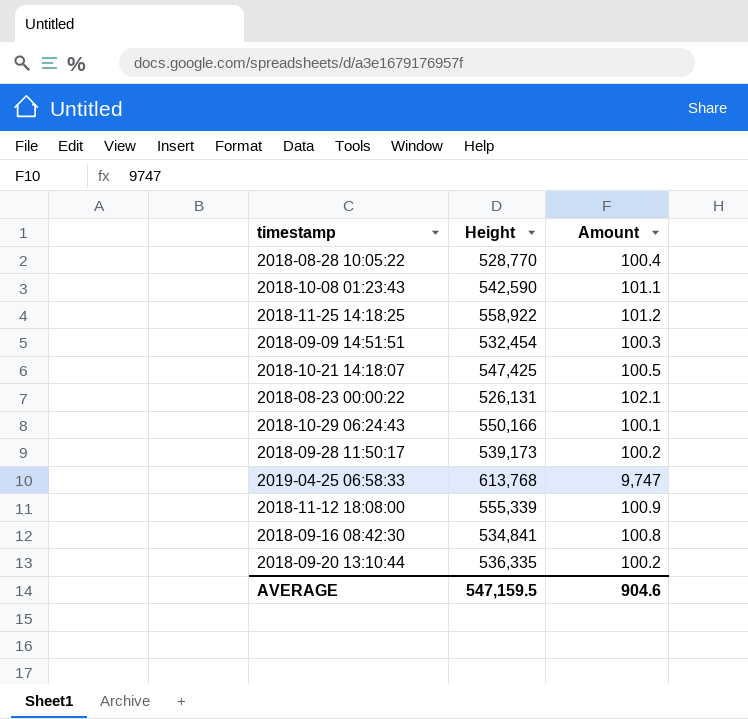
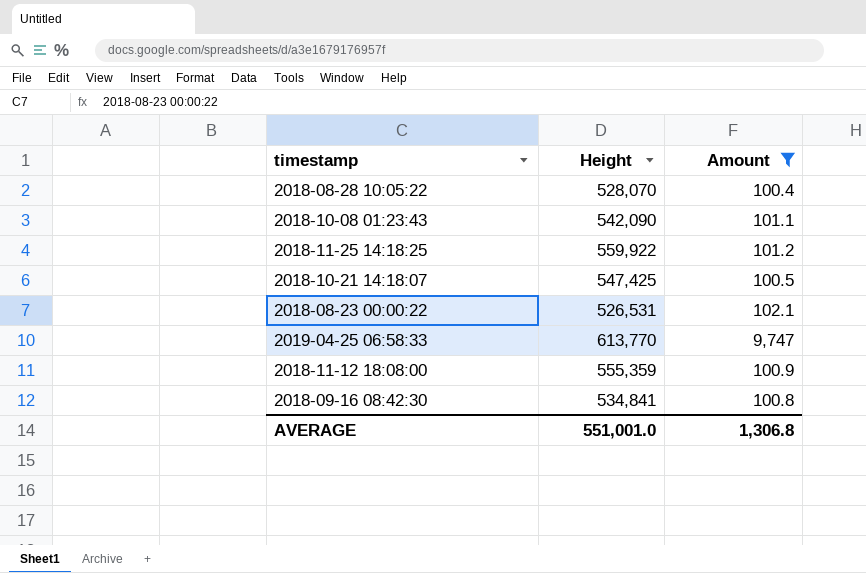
filter: none -> Amount >= 100.4
2018-08-28 10:05:22 | Height: 528,770 -> 528,070
2018-10-08 01:23:43 | Height: 542,590 -> 542,090
2018-11-25 14:18:25 | Height: 558,922 -> 559,922
2018-08-23 00:00:22 | Height: 526,131 -> 526,531
2019-04-25 06:58:33 | Height: 613,768 -> 613,770
2018-11-12 18:08:00 | Height: 555,339 -> 555,359
AVERAGE | Height: 547,159.5 -> 551,001.0
AVERAGE | Amount: 904.6 -> 1,306.8

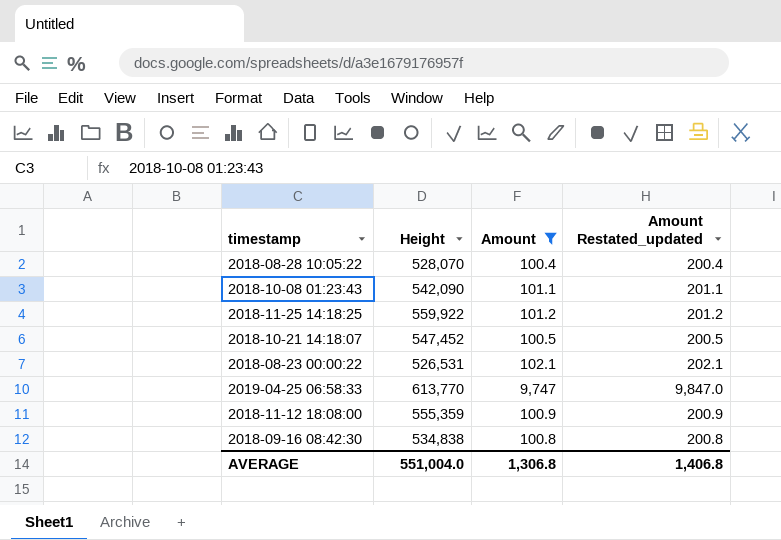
column Amount Restated_updated | formula: none -> [Amount] + 100
2018-10-21 14:18:07 | Height: 547,425 -> 547,452
2018-09-16 08:42:30 | Height: 534,841 -> 534,838
AVERAGE | Height: 551,001.0 -> 551,004.0

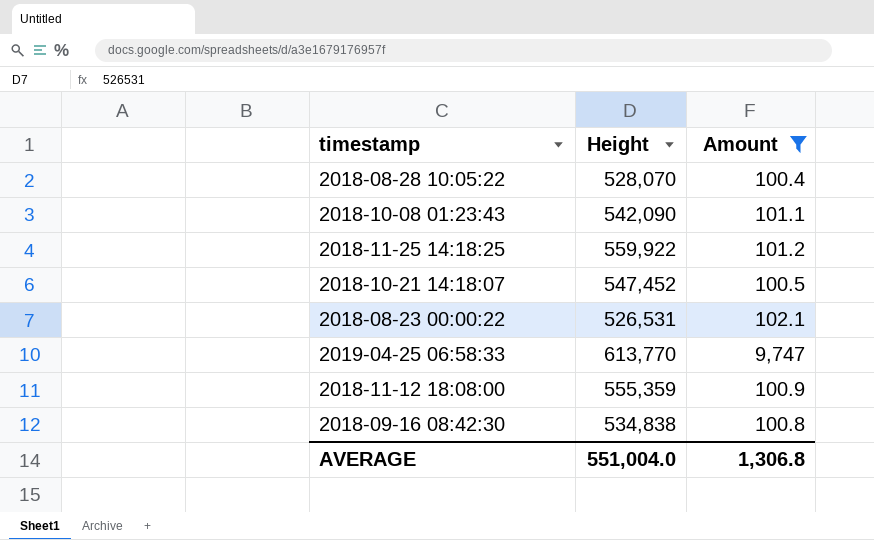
column Amount Restated_updated | formula: [Amount] + 100 -> none

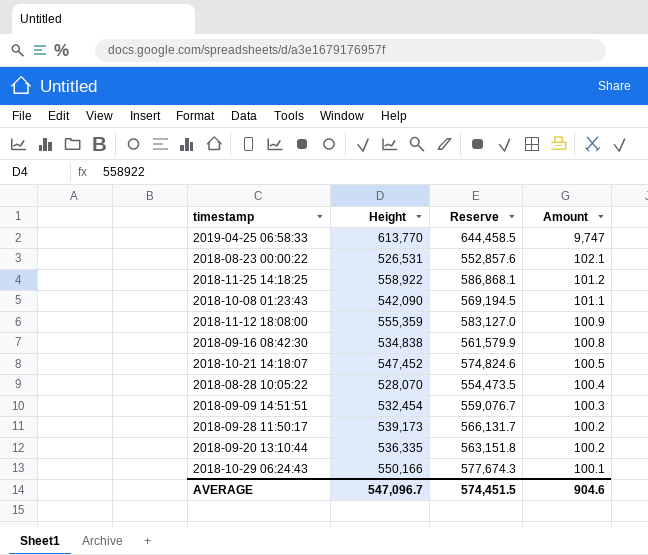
filter: Amount >= 100.4 -> none
row order: none -> Amount descending
column Reserve | formula: none -> [Height] * 1.05
2018-11-25 14:18:25 | Height: 559,922 -> 558,922
AVERAGE | Height: 551,004.0 -> 547,096.7
AVERAGE | Amount: 1,306.8 -> 904.6

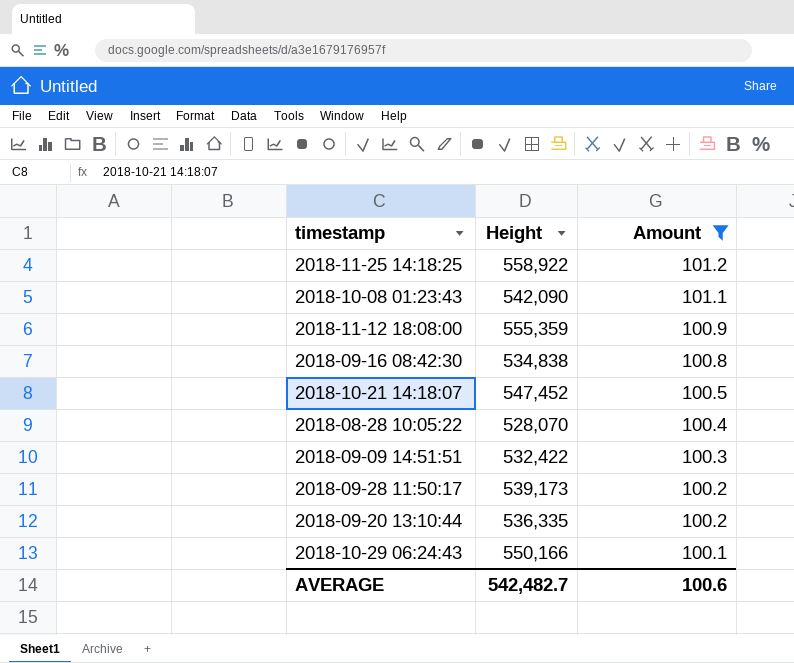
filter: none -> Amount <= 101.2
column Reserve | formula: [Height] * 1.05 -> none
2018-09-09 14:51:51 | Height: 532,454 -> 532,422
AVERAGE | Height: 547,096.7 -> 542,482.7
AVERAGE | Amount: 904.6 -> 100.6

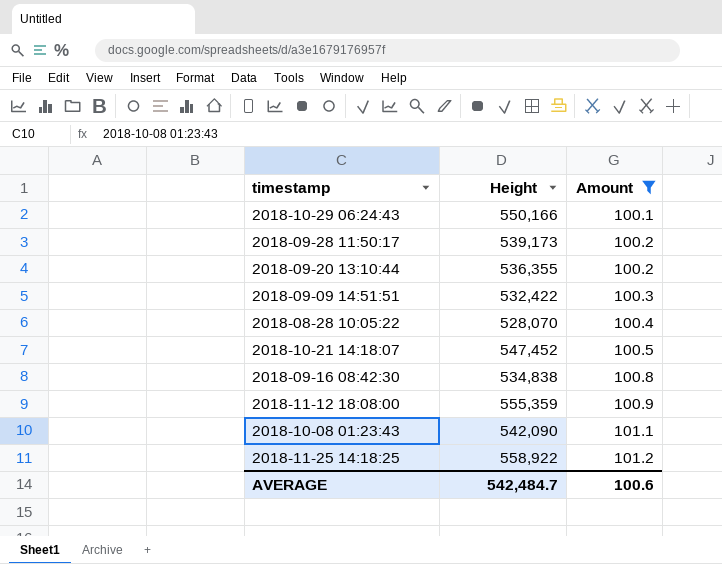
row order: Amount descending -> Amount ascending
2018-09-20 13:10:44 | Height: 536,335 -> 536,355
AVERAGE | Height: 542,482.7 -> 542,484.7

